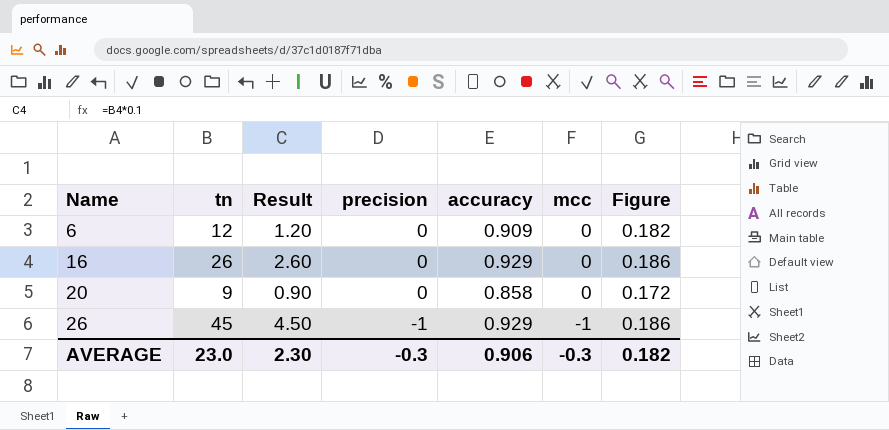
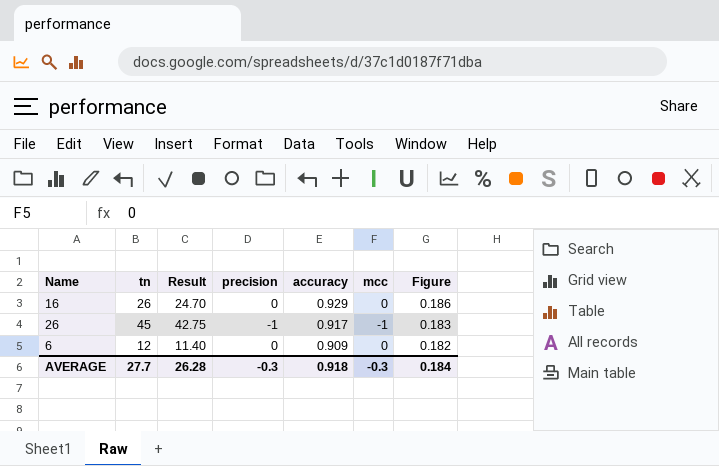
row order: Name ascending -> accuracy descending
column Result | formula: [tn] * 0.1 -> [tn] * 0.95
row 20: 9 | 0.90 | 0 | 0.858 | 0 | 0.172 -> none
26 | accuracy: 0.929 -> 0.917
26 | Figure: 0.186 -> 0.183
AVERAGE | tn: 23.0 -> 27.7
AVERAGE | Result: 2.30 -> 26.28
AVERAGE | accuracy: 0.906 -> 0.918
AVERAGE | Figure: 0.182 -> 0.184

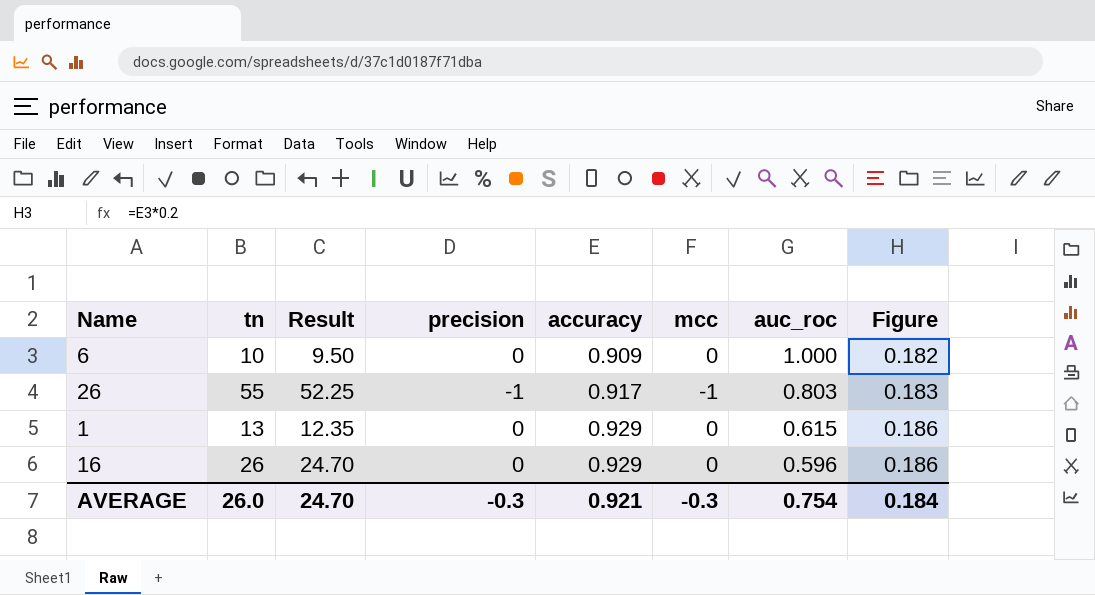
row order: accuracy descending -> accuracy ascending
column auc_roc | position: none -> 7
6 | tn: 12 -> 10
6 | Result: 11.40 -> 9.50
26 | tn: 45 -> 55
26 | Result: 42.75 -> 52.25
row 1: none -> 13 | 12.35 | 0 | 0.929 | 0 | 0.615 | 0.186
AVERAGE | tn: 27.7 -> 26.0
AVERAGE | Result: 26.28 -> 24.70
AVERAGE | accuracy: 0.918 -> 0.921

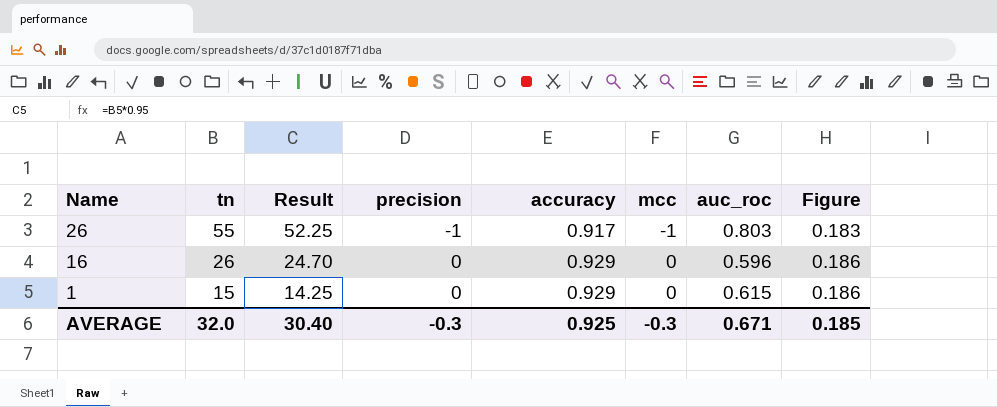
row order: accuracy ascending -> Name descending
row 6: 10 | 9.50 | 0 | 0.909 | 0 | 1.000 | 0.182 -> none
1 | tn: 13 -> 15
1 | Result: 12.35 -> 14.25
AVERAGE | tn: 26.0 -> 32.0
AVERAGE | Result: 24.70 -> 30.40
AVERAGE | accuracy: 0.921 -> 0.925
AVERAGE | auc_roc: 0.754 -> 0.671
AVERAGE | Figure: 0.184 -> 0.185

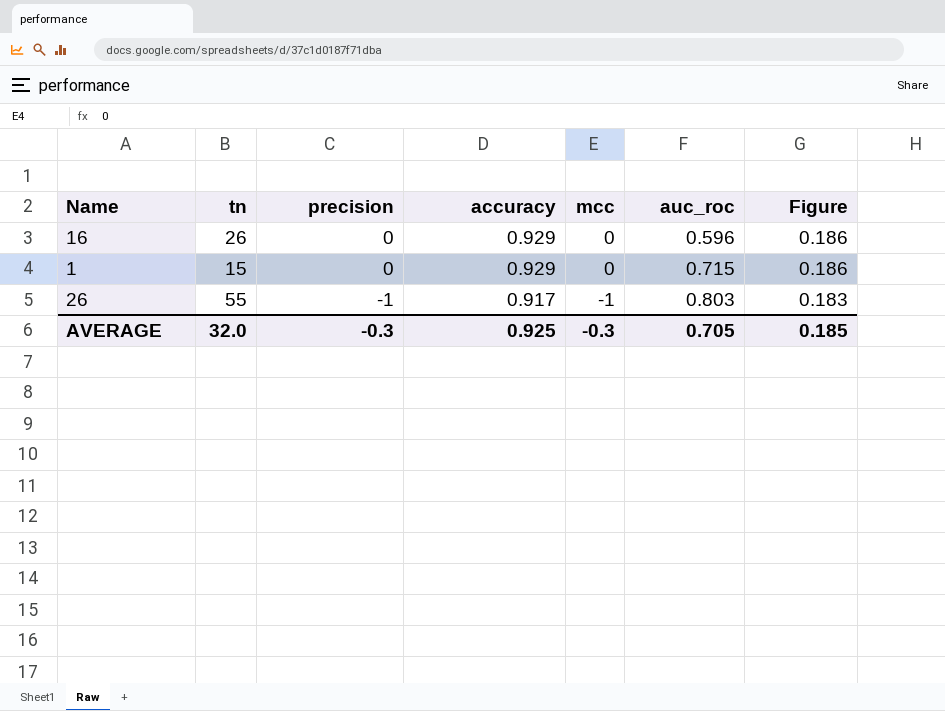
row order: Name descending -> precision descending
column Result | formula: [tn] * 0.95 -> none
1 | auc_roc: 0.615 -> 0.715
AVERAGE | auc_roc: 0.671 -> 0.705

